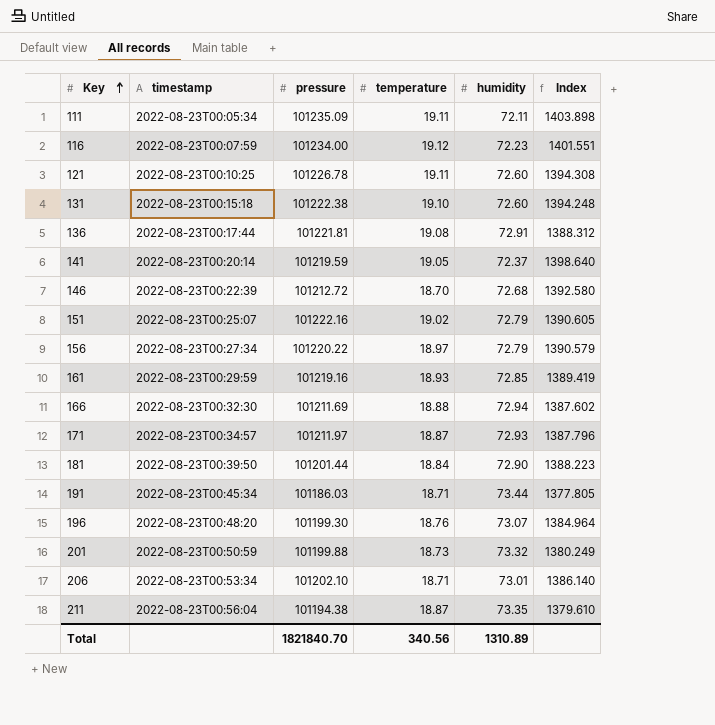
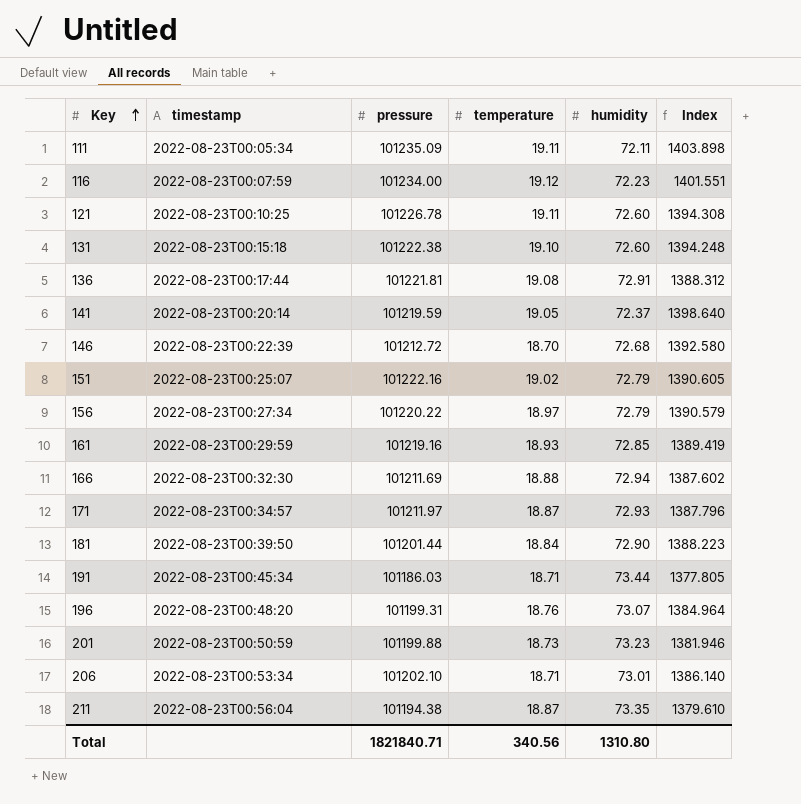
196 | pressure: 101199.30 -> 101199.31
201 | humidity: 73.32 -> 73.23
201 | Index: 1380.249 -> 1381.946
Total | pressure: 1821840.70 -> 1821840.71
Total | humidity: 1310.89 -> 1310.80

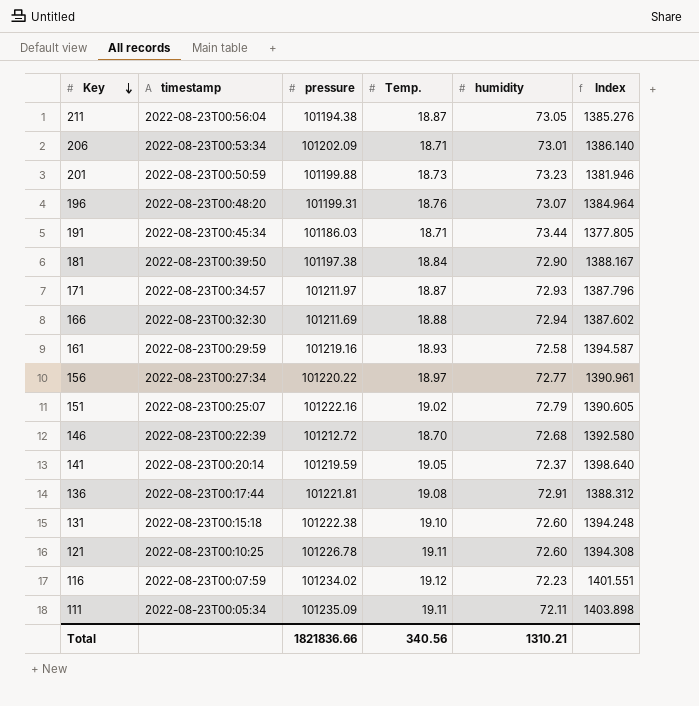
row order: Key ascending -> Key descending
column name: temperature -> Temp.
211 | humidity: 73.35 -> 73.05
211 | Index: 1379.610 -> 1385.276
206 | pressure: 101202.10 -> 101202.09
181 | pressure: 101201.44 -> 101197.38
181 | Index: 1388.223 -> 1388.167
161 | humidity: 72.85 -> 72.58
161 | Index: 1389.419 -> 1394.587
156 | humidity: 72.79 -> 72.77
156 | Index: 1390.579 -> 1390.961
116 | pressure: 101234.00 -> 101234.02
Total | pressure: 1821840.71 -> 1821836.66
Total | humidity: 1310.80 -> 1310.21

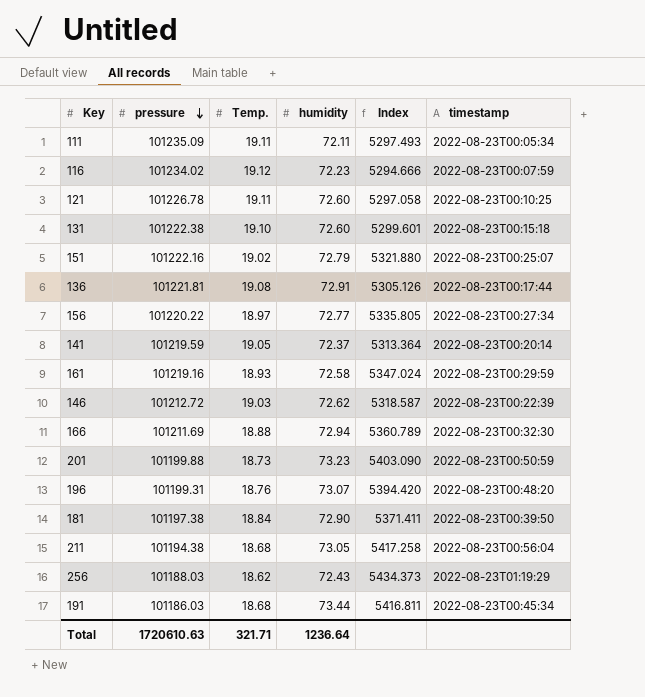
row order: Key descending -> pressure descending
column Index | formula: [pressure] / [humidity] -> [pressure] / [Temp.]
column timestamp | position: 2 -> 6
row 206: 2022-08-23T00:53:34 | 101202.09 | 18.71 | 73.01 | 1386.140 -> none
row 171: 2022-08-23T00:34:57 | 101211.97 | 18.87 | 72.93 | 1387.796 -> none
146 | Temp.: 18.70 -> 19.03
146 | humidity: 72.68 -> 72.62
211 | Temp.: 18.87 -> 18.68
row 256: none -> 101188.03 | 18.62 | 72.43 | 5434.373 | 2022-08-23T01:19:29
191 | Temp.: 18.71 -> 18.68
Total | pressure: 1821836.66 -> 1720610.63
Total | Temp.: 340.56 -> 321.71
Total | humidity: 1310.21 -> 1236.64

